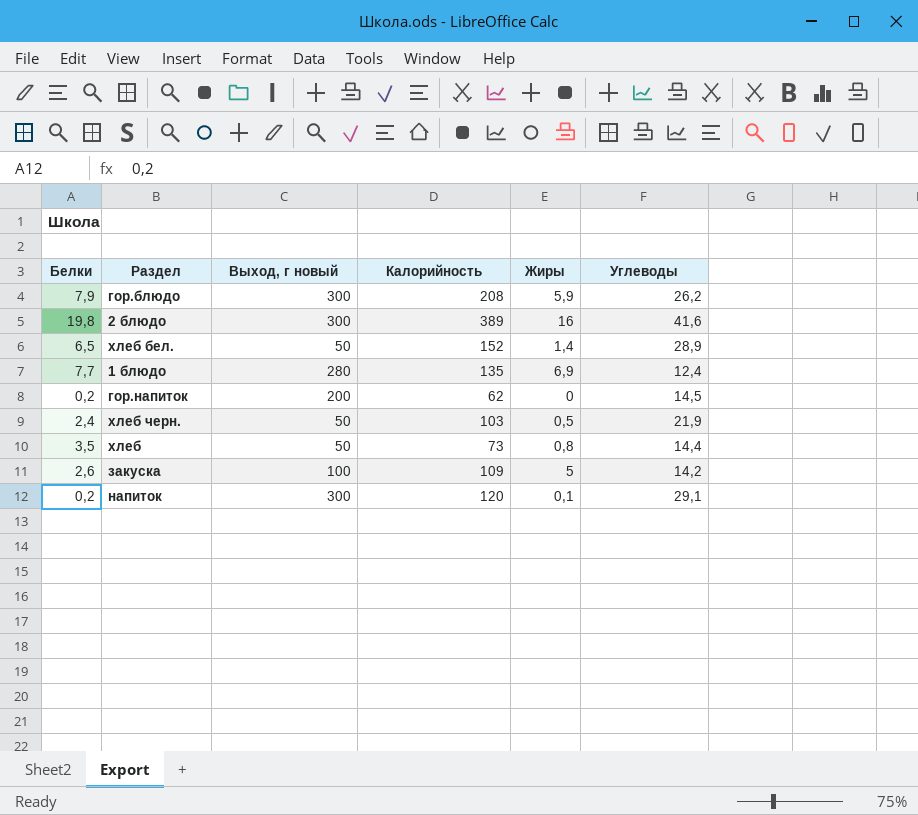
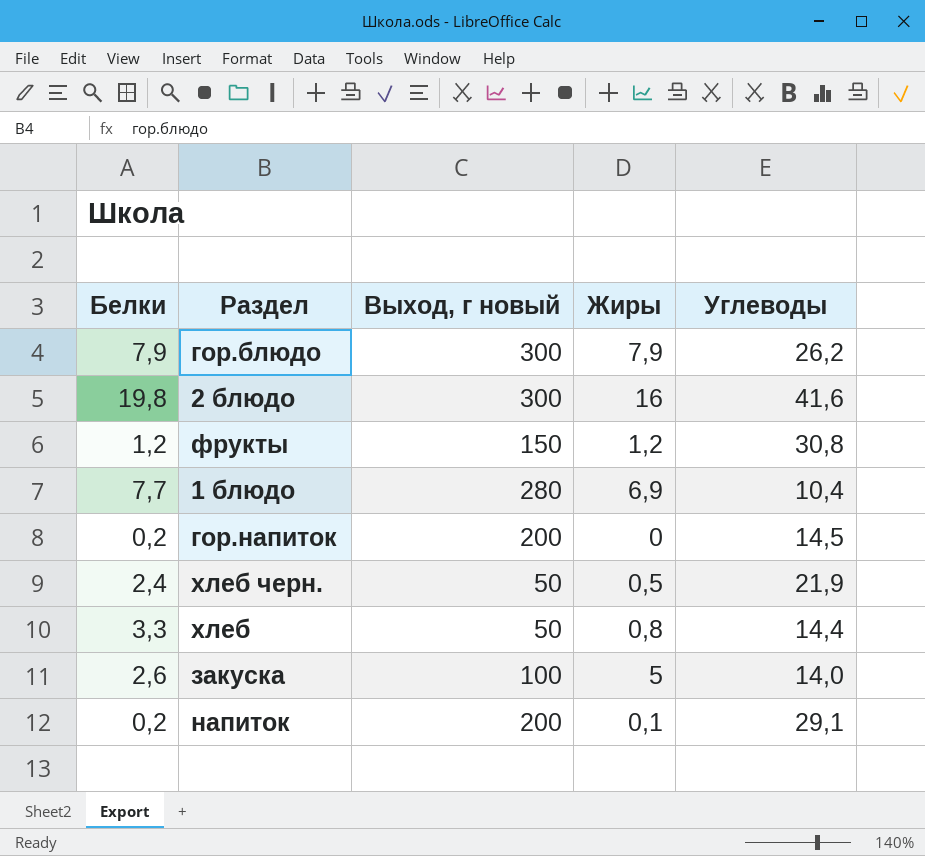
column Калорийность | position: 4 -> none
row хлеб бел.: 6,5 | 50 | 152 | 1,4 | 28,9 -> none
гор.блюдо | Жиры: 5,9 -> 7,9
row фрукты: none -> 1,2 | 150 | 1,2 | 30,8
1 блюдо | Углеводы: 12,4 -> 10,4
хлеб | Белки: 3,5 -> 3,3
закуска | Углеводы: 14,2 -> 14,0
напиток | Выход, г новый: 300 -> 200

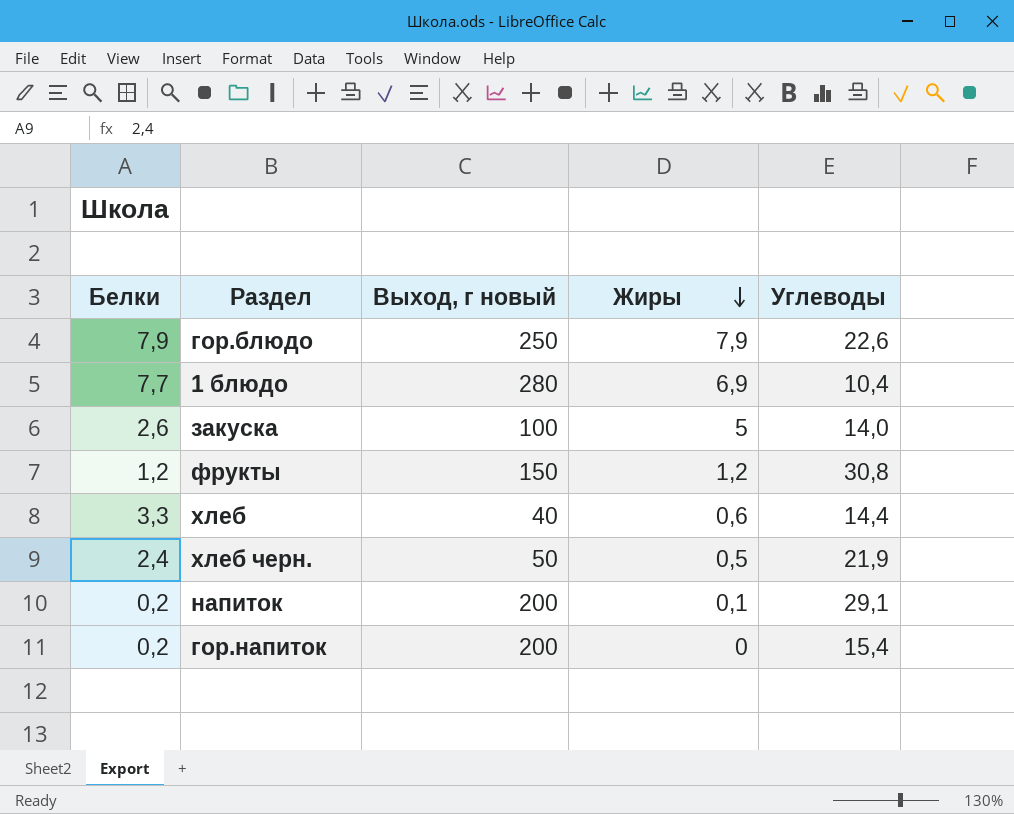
row order: none -> Жиры descending
row 2 блюдо: 19,8 | 300 | 16 | 41,6 -> none
гор.блюдо | Выход, г новый: 300 -> 250
гор.блюдо | Углеводы: 26,2 -> 22,6
хлеб | Выход, г новый: 50 -> 40
хлеб | Жиры: 0,8 -> 0,6
гор.напиток | Углеводы: 14,5 -> 15,4

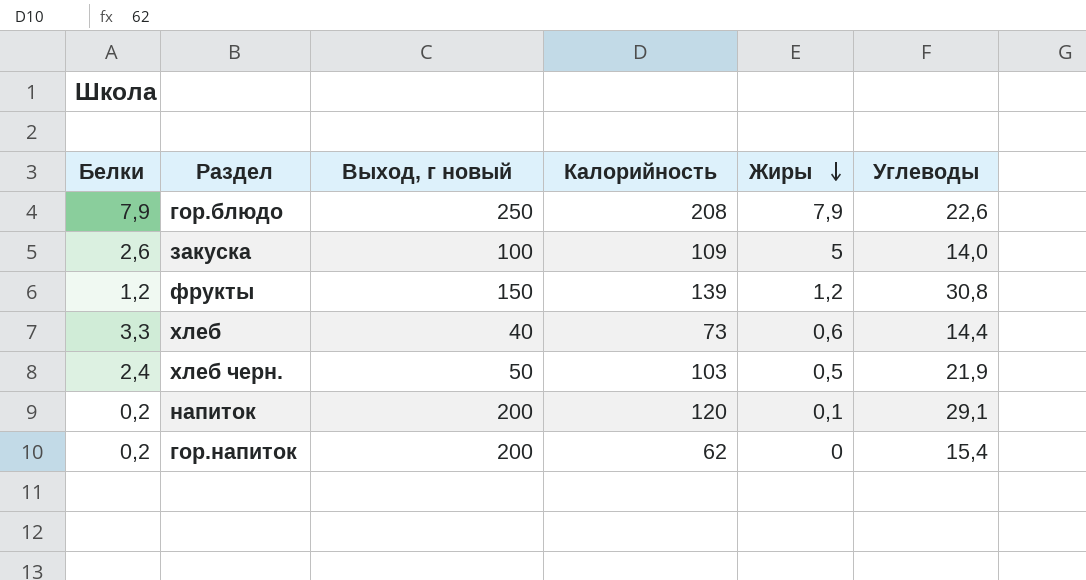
column Калорийность | position: none -> 4
row 1 блюдо: 7,7 | 280 | 6,9 | 10,4 -> none

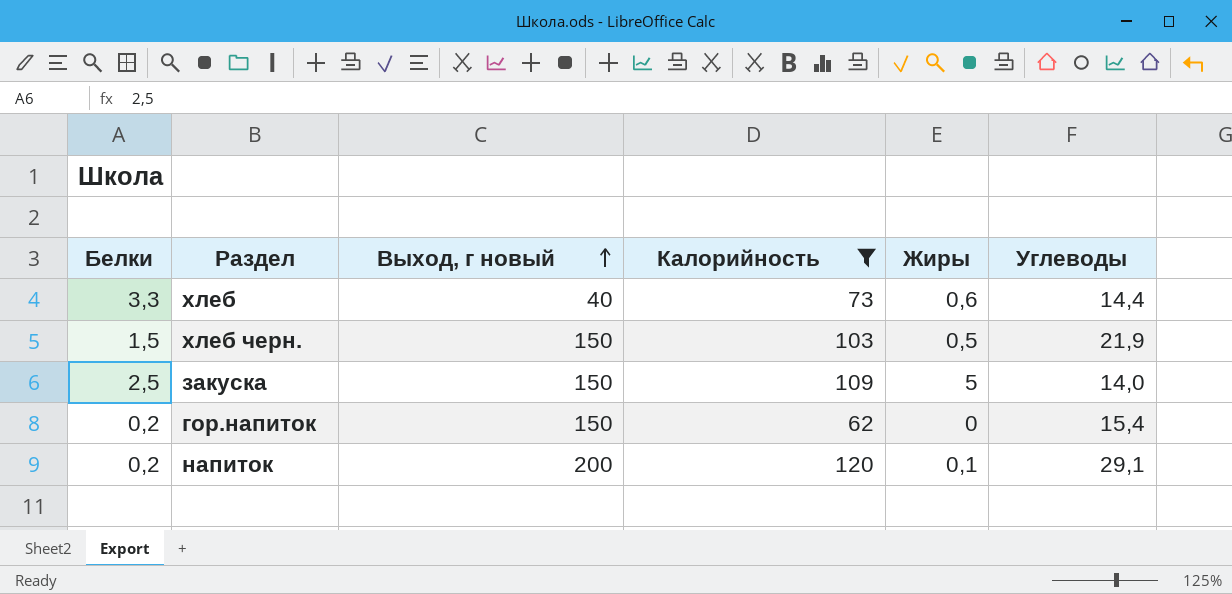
filter: none -> Калорийность <= 120
row order: Жиры descending -> Выход, г новый ascending
хлеб черн. | Белки: 2,4 -> 1,5
хлеб черн. | Выход, г новый: 50 -> 150
закуска | Белки: 2,6 -> 2,5
закуска | Выход, г новый: 100 -> 150
гор.напиток | Выход, г новый: 200 -> 150

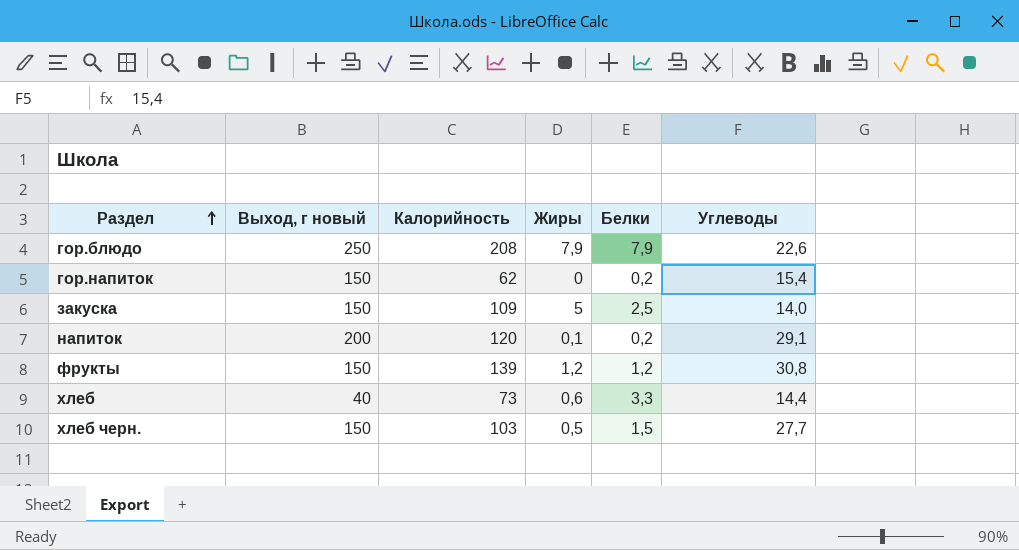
filter: Калорийность <= 120 -> none
row order: Выход, г новый ascending -> Раздел ascending
column Белки | position: 1 -> 5
хлеб черн. | Углеводы: 21,9 -> 27,7

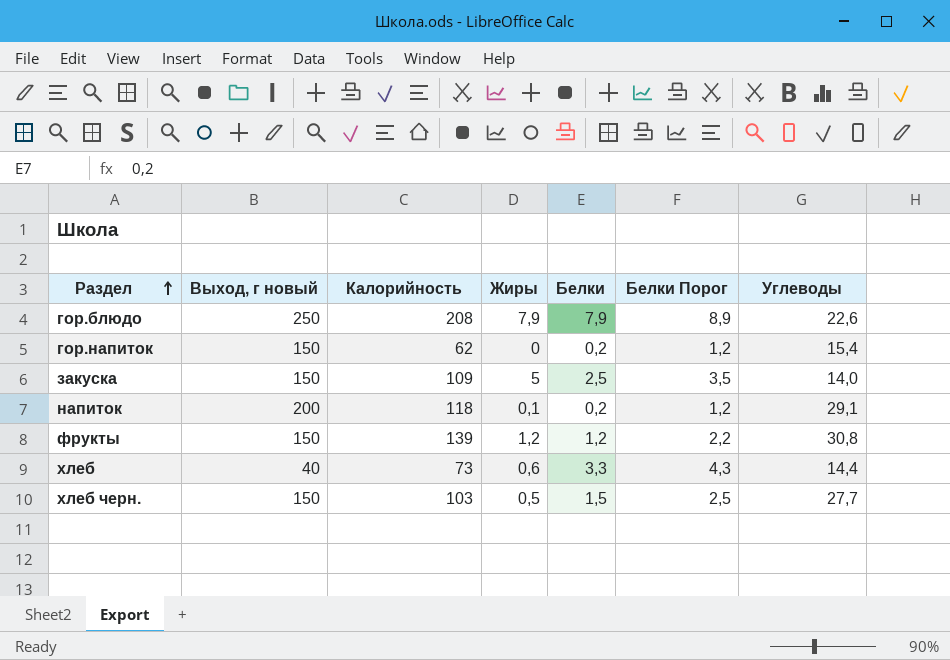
column Белки Порог | formula: none -> [Белки] + 1
напиток | Калорийность: 120 -> 118

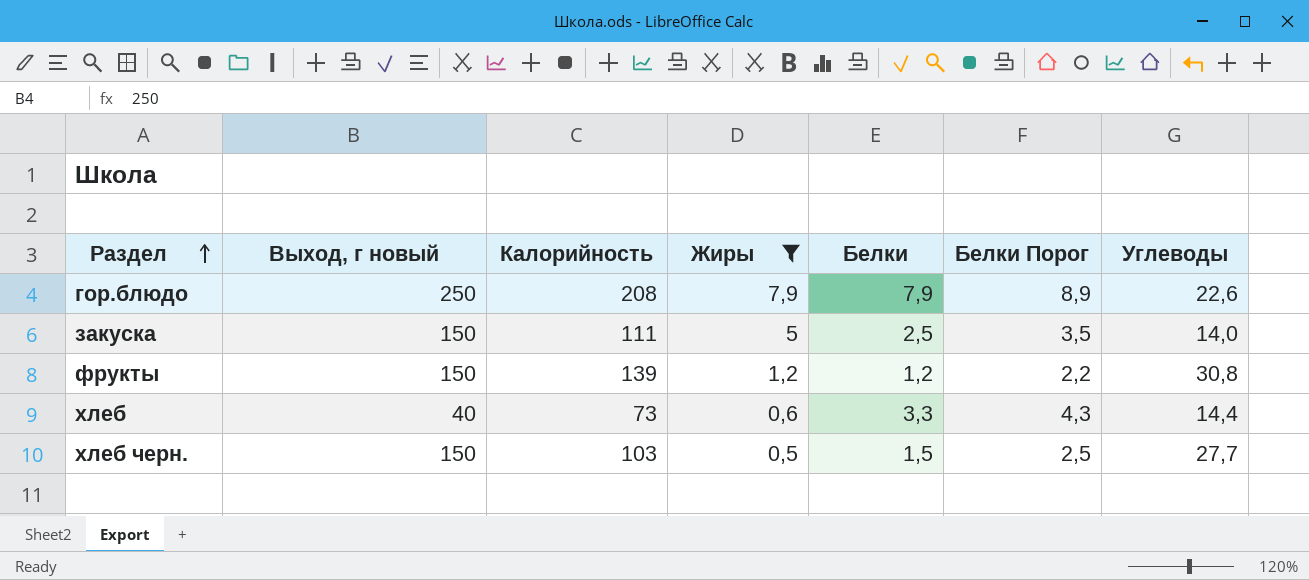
filter: none -> Жиры >= 0,5
закуска | Калорийность: 109 -> 111

